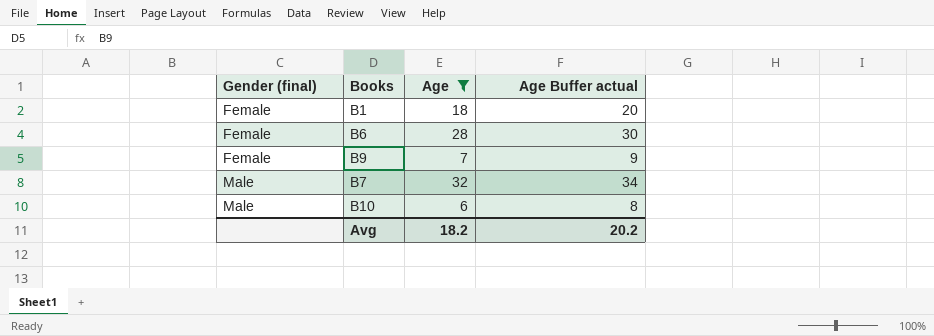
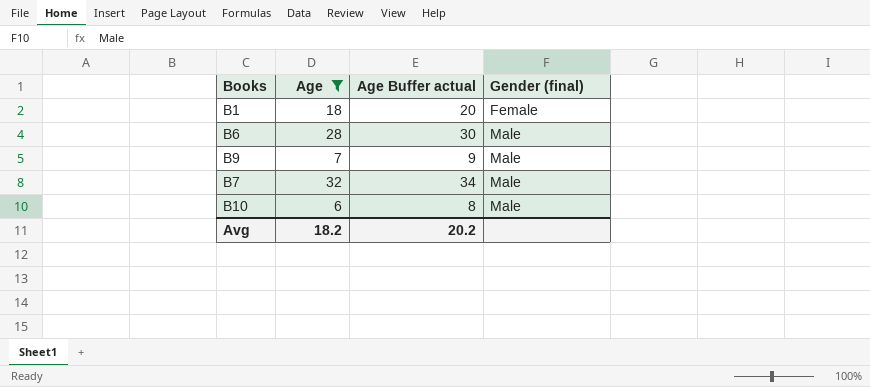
column Gender (final) | position: 1 -> 4
B6 | Gender (final): Female -> Male
B9 | Gender (final): Female -> Male

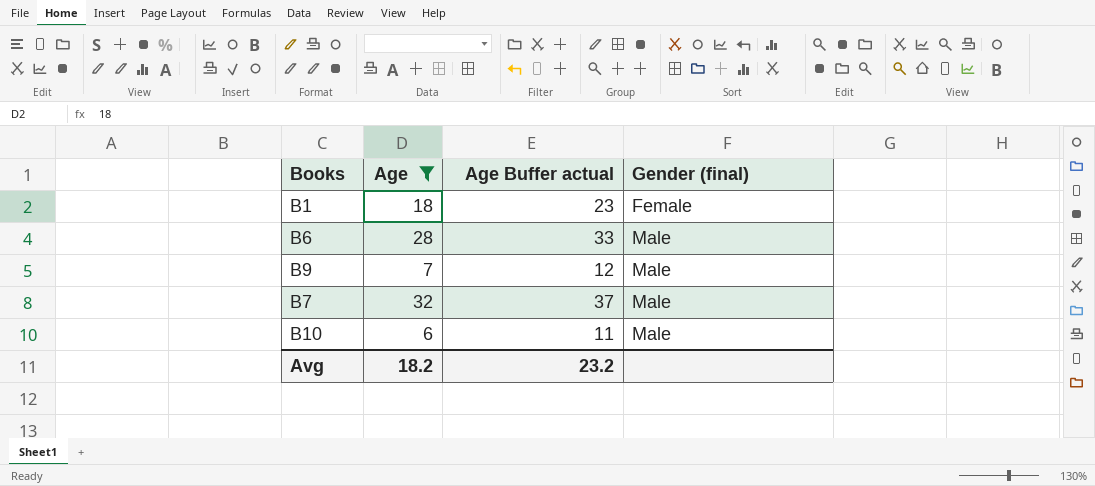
column Age Buffer actual | formula: [Age] + 2 -> [Age] + 5
Avg | Age Buffer actual: 20.2 -> 23.2

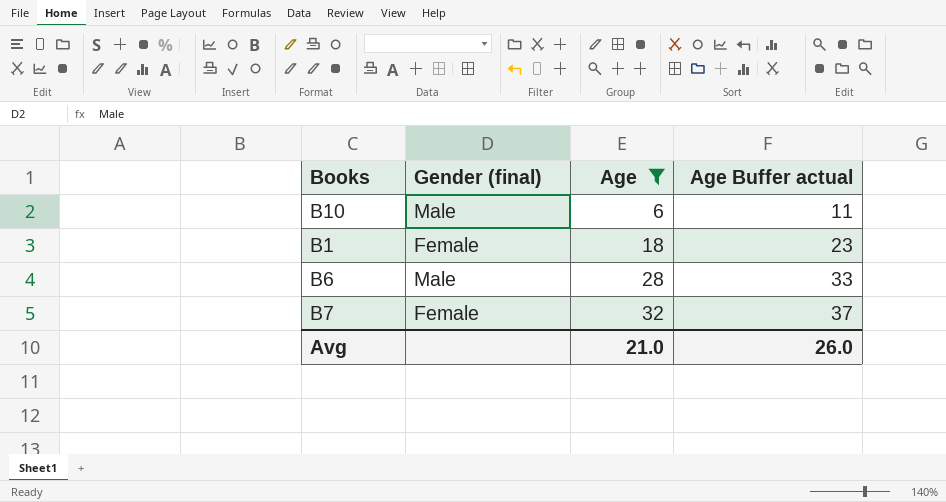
row order: Gender (final) ascending -> Age ascending
column Gender (final) | position: 4 -> 2
row B9: 7 | 12 | Male -> none
B7 | Gender (final): Male -> Female
Avg | Age: 18.2 -> 21.0
Avg | Age Buffer actual: 23.2 -> 26.0

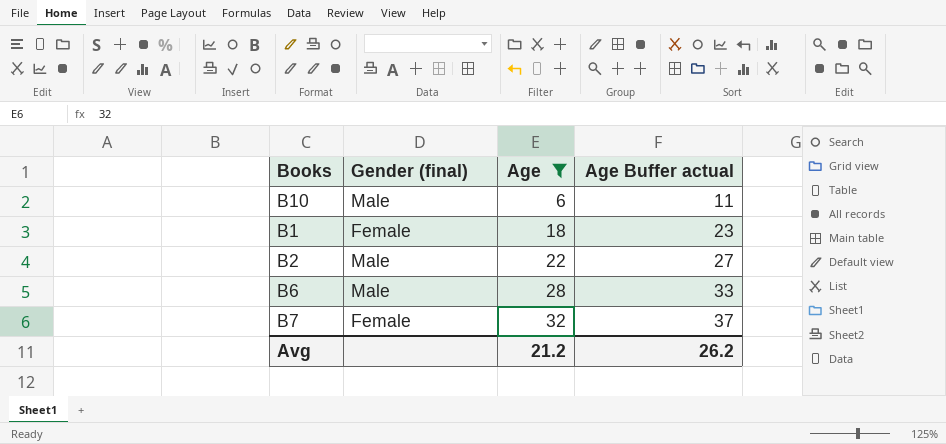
row B2: none -> Male | 22 | 27
Avg | Age: 21.0 -> 21.2
Avg | Age Buffer actual: 26.0 -> 26.2

